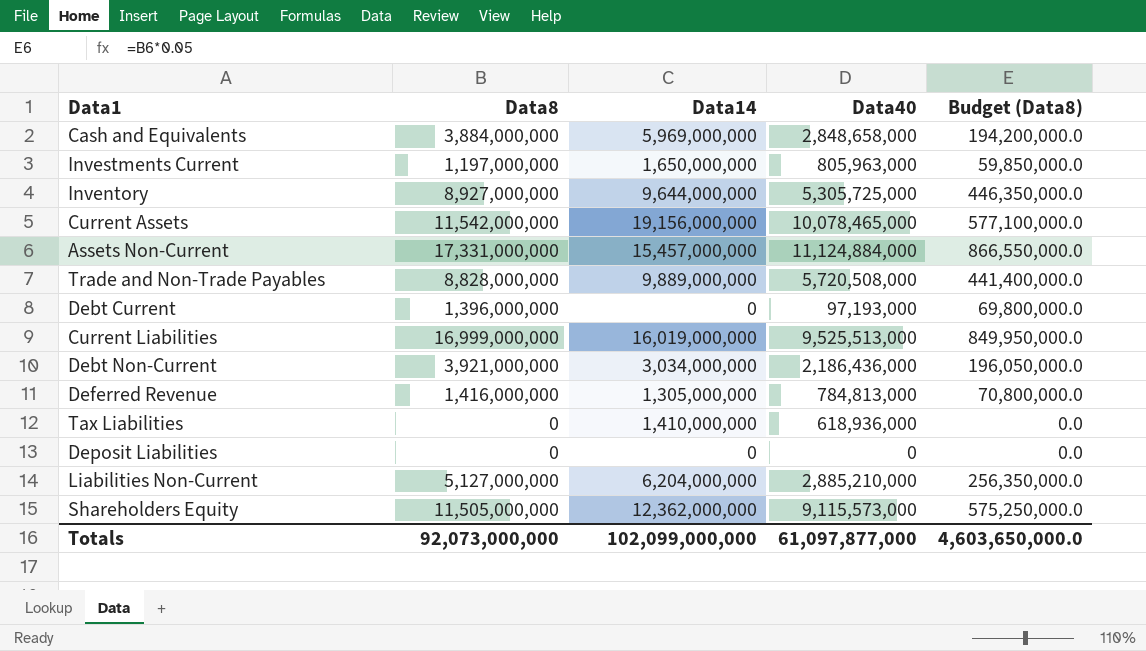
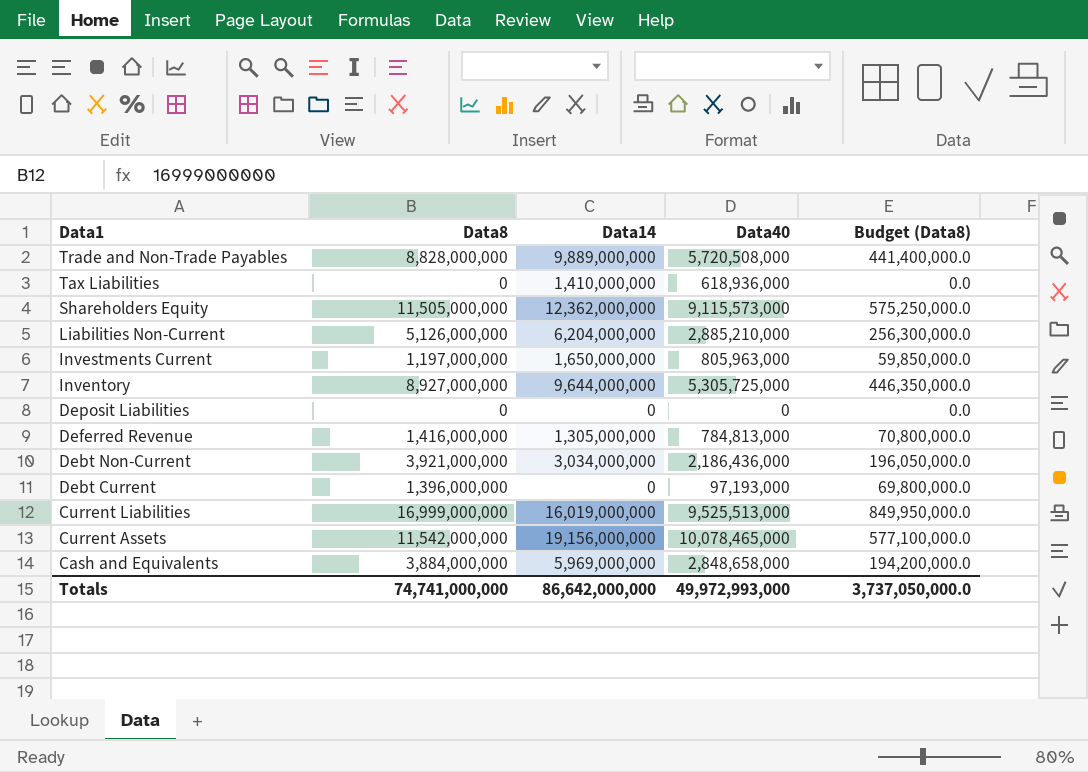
row order: none -> Data1 descending
row Assets Non-Current: 17,331,000,000 | 15,457,000,000 | 11,124,884,000 | 866,550,000.0 -> none
Liabilities Non-Current | Data8: 5,127,000,000 -> 5,126,000,000
Liabilities Non-Current | Budget (Data8): 256,350,000.0 -> 256,300,000.0
Totals | Data8: 92,073,000,000 -> 74,741,000,000
Totals | Data14: 102,099,000,000 -> 86,642,000,000
Totals | Data40: 61,097,877,000 -> 49,972,993,000
Totals | Budget (Data8): 4,603,650,000.0 -> 3,737,050,000.0

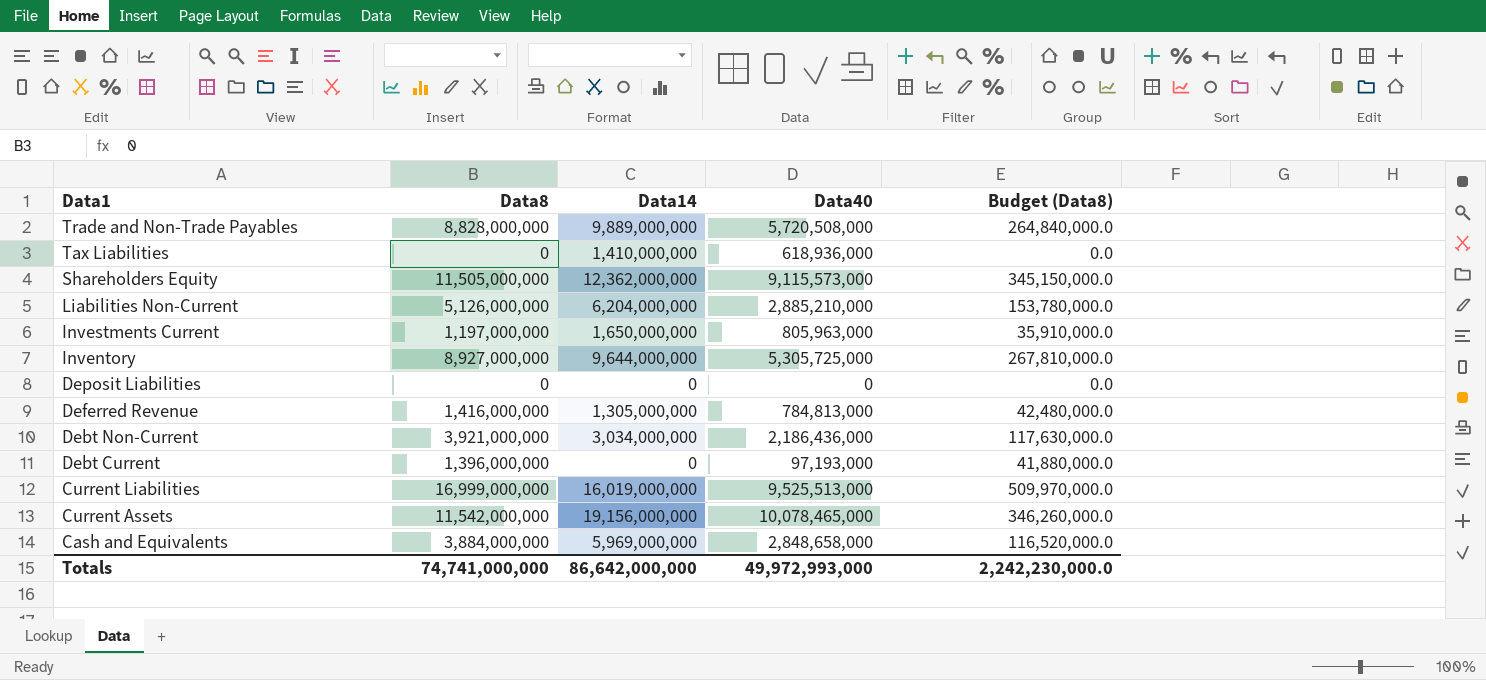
column Budget (Data8) | formula: [Data8] * 0.05 -> [Data8] * 0.03
Totals | Budget (Data8): 3,737,050,000.0 -> 2,242,230,000.0

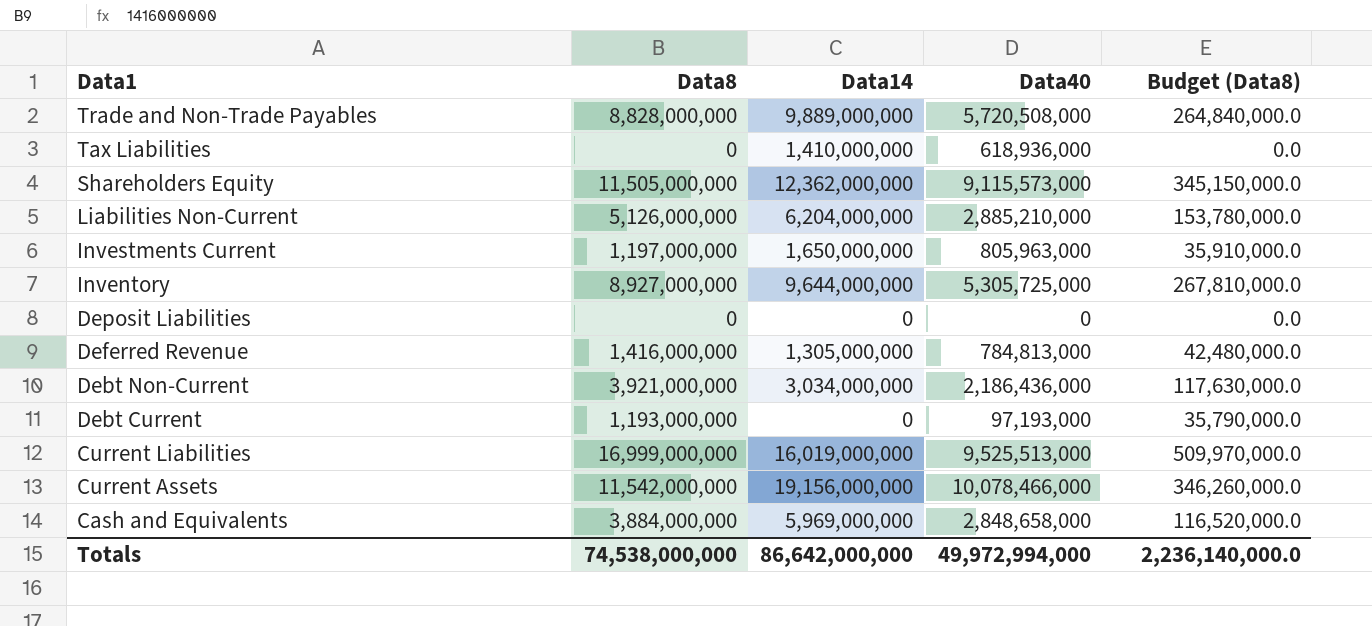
Debt Current | Data8: 1,396,000,000 -> 1,193,000,000
Debt Current | Budget (Data8): 41,880,000.0 -> 35,790,000.0
Current Assets | Data40: 10,078,465,000 -> 10,078,466,000
Totals | Data8: 74,741,000,000 -> 74,538,000,000
Totals | Data40: 49,972,993,000 -> 49,972,994,000
Totals | Budget (Data8): 2,242,230,000.0 -> 2,236,140,000.0

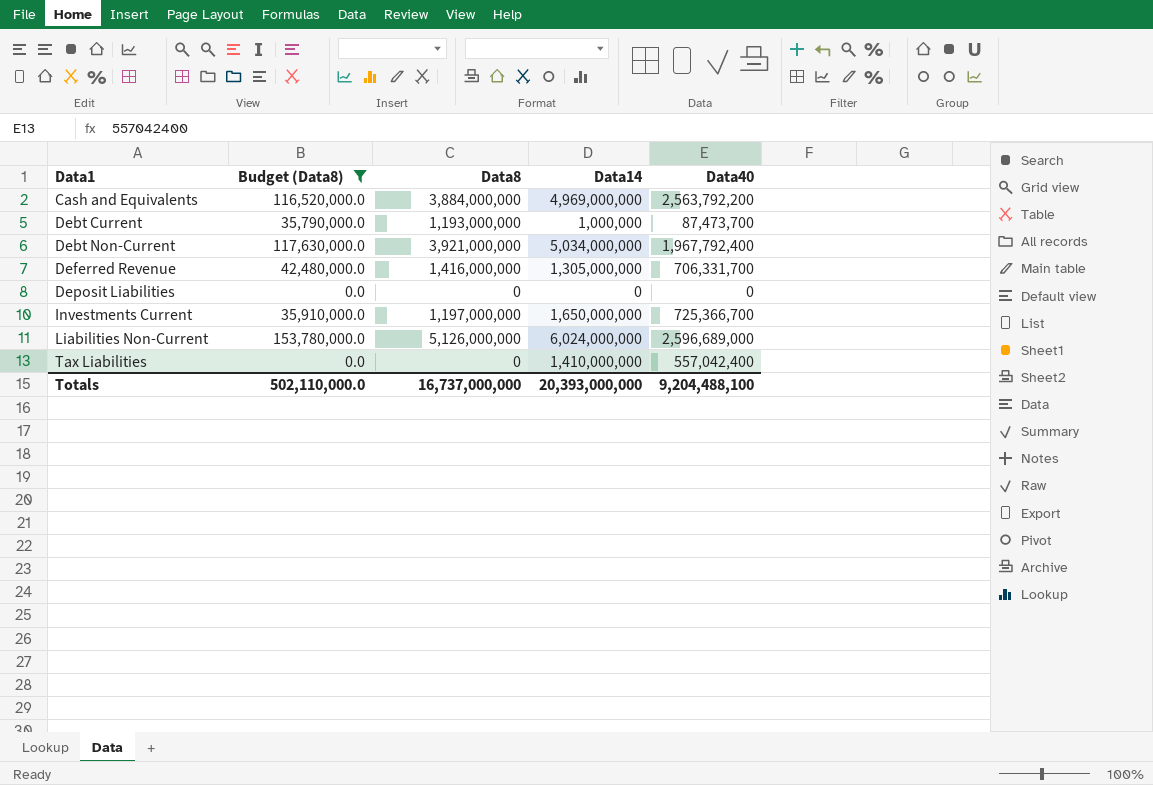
filter: none -> Budget (Data8) <= 153,780,000.0
row order: Data1 descending -> Data1 ascending
column Budget (Data8) | position: 5 -> 2
Cash and Equivalents | Data14: 5,969,000,000 -> 4,969,000,000
Cash and Equivalents | Data40: 2,848,658,000 -> 2,563,792,200
Debt Current | Data14: 0 -> 1,000,000
Debt Current | Data40: 97,193,000 -> 87,473,700
Debt Non-Current | Data14: 3,034,000,000 -> 5,034,000,000
Debt Non-Current | Data40: 2,186,436,000 -> 1,967,792,400
Deferred Revenue | Data40: 784,813,000 -> 706,331,700
Investments Current | Data40: 805,963,000 -> 725,366,700
Liabilities Non-Current | Data14: 6,204,000,000 -> 6,024,000,000
Liabilities Non-Current | Data40: 2,885,210,000 -> 2,596,689,000
Tax Liabilities | Data40: 618,936,000 -> 557,042,400
Totals | Budget (Data8): 2,236,140,000.0 -> 502,110,000.0
Totals | Data8: 74,538,000,000 -> 16,737,000,000
Totals | Data14: 86,642,000,000 -> 20,393,000,000
Totals | Data40: 49,972,994,000 -> 9,204,488,100

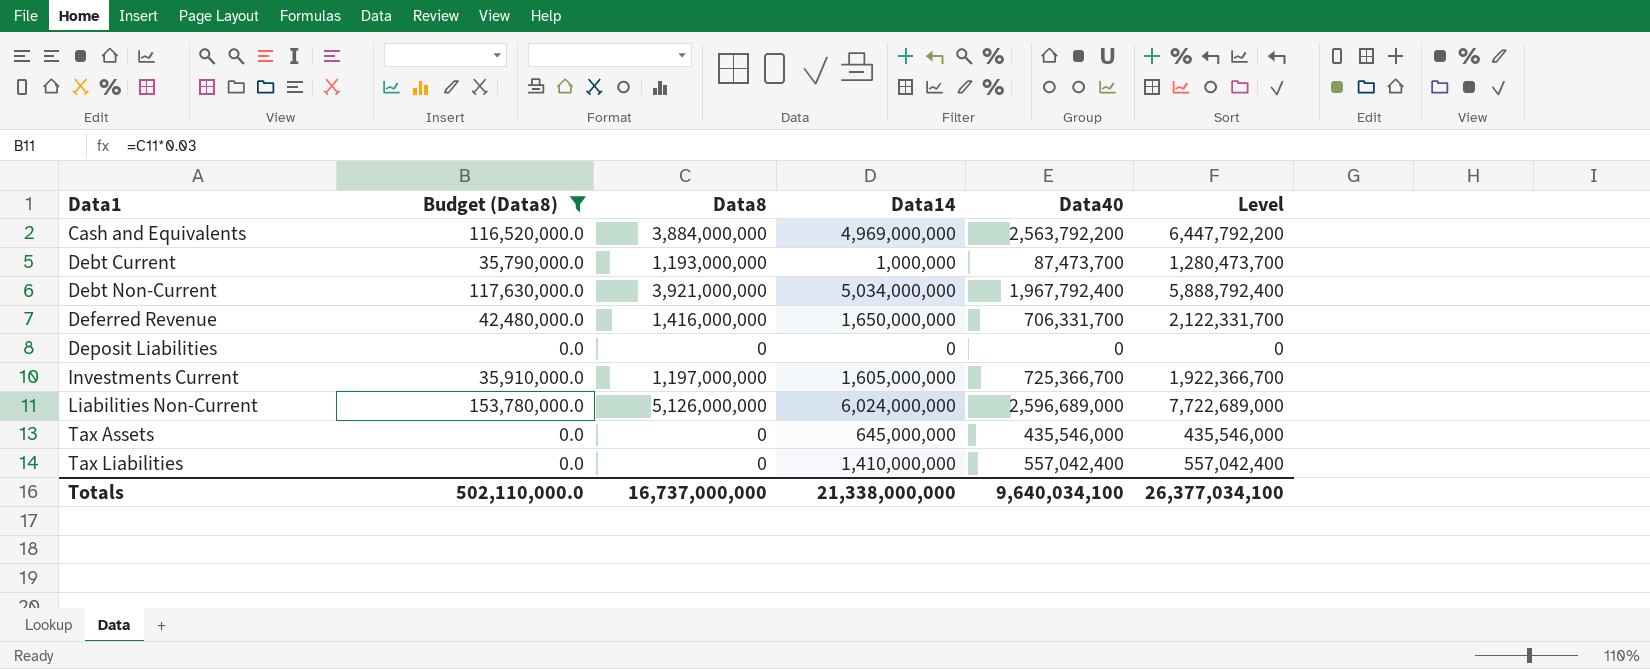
column Level | formula: none -> [Data8] + [Data40]
Deferred Revenue | Data14: 1,305,000,000 -> 1,650,000,000
Investments Current | Data14: 1,650,000,000 -> 1,605,000,000
row Tax Assets: none -> 0.0 | 0 | 645,000,000 | 435,546,000 | 435,546,000
Totals | Data14: 20,393,000,000 -> 21,338,000,000
Totals | Data40: 9,204,488,100 -> 9,640,034,100

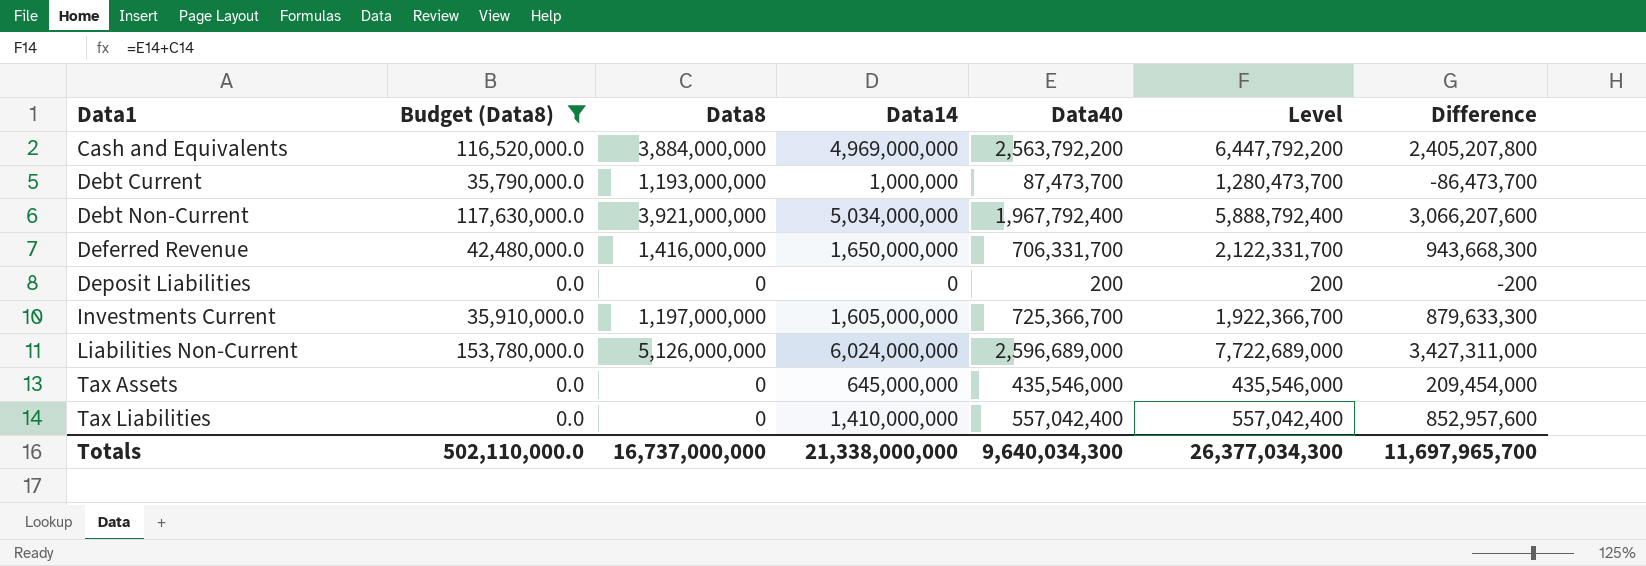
column Difference | formula: none -> [Data14] - [Data40]
Deposit Liabilities | Data40: 0 -> 200
Deposit Liabilities | Level: 0 -> 200
Totals | Data40: 9,640,034,100 -> 9,640,034,300
Totals | Level: 26,377,034,100 -> 26,377,034,300

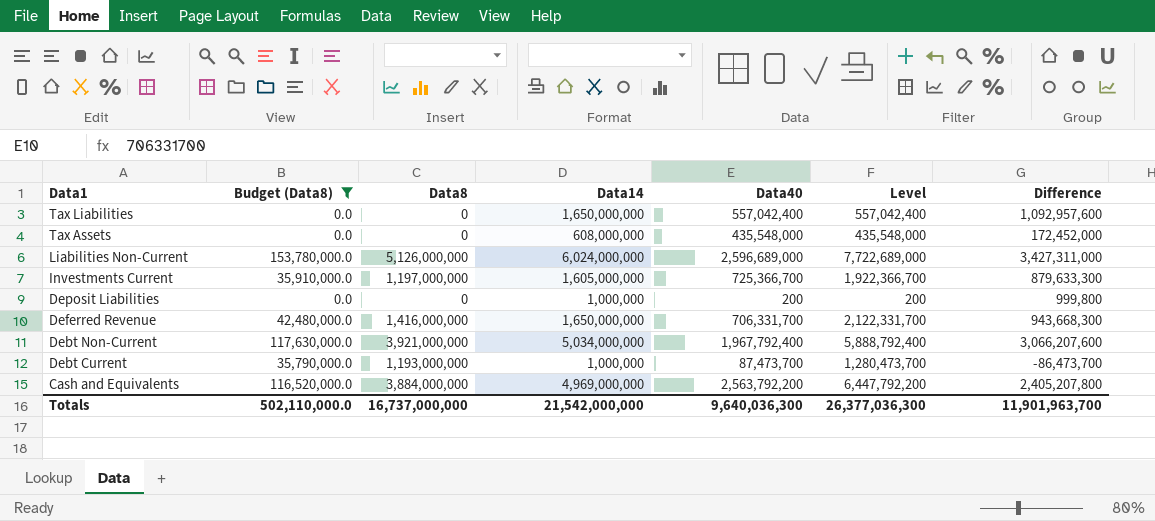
row order: Data1 ascending -> Data1 descending
Tax Liabilities | Data14: 1,410,000,000 -> 1,650,000,000
Tax Liabilities | Difference: 852,957,600 -> 1,092,957,600
Tax Assets | Data14: 645,000,000 -> 608,000,000
Tax Assets | Data40: 435,546,000 -> 435,548,000
Tax Assets | Level: 435,546,000 -> 435,548,000
Tax Assets | Difference: 209,454,000 -> 172,452,000
Deposit Liabilities | Data14: 0 -> 1,000,000
Deposit Liabilities | Difference: -200 -> 999,800
Totals | Data14: 21,338,000,000 -> 21,542,000,000
Totals | Data40: 9,640,034,300 -> 9,640,036,300
Totals | Level: 26,377,034,300 -> 26,377,036,300
Totals | Difference: 11,697,965,700 -> 11,901,963,700

